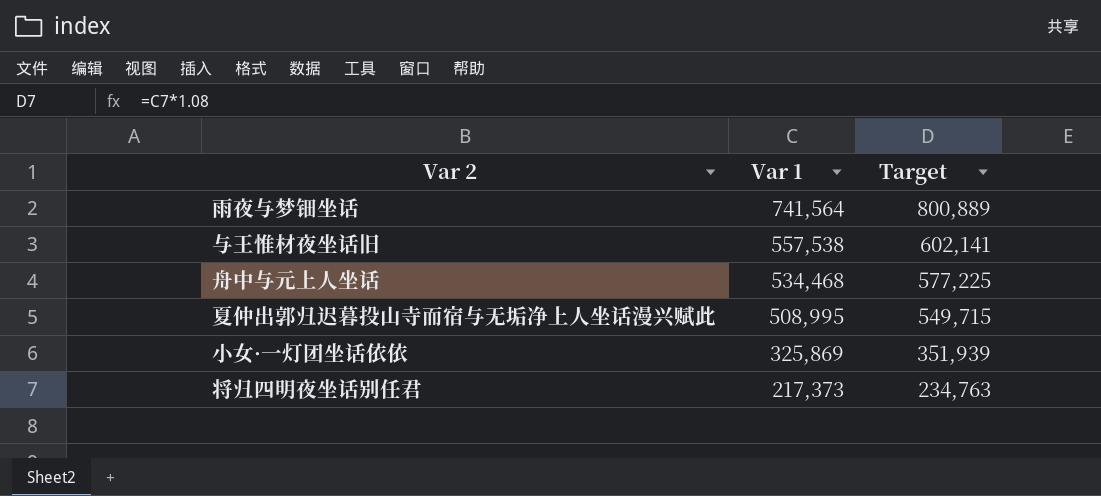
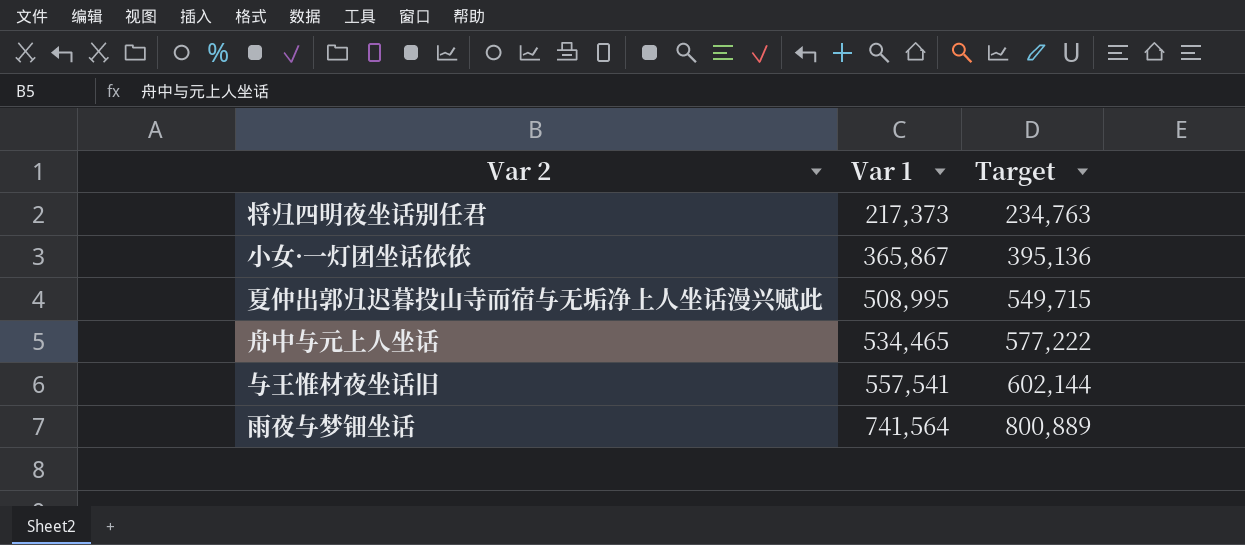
row order: Var 1 descending -> Var 1 ascending
小女·一灯团坐话依依 | Var 1: 325,869 -> 365,867
小女·一灯团坐话依依 | Target: 351,939 -> 395,136
舟中与元上人坐话 | Var 1: 534,468 -> 534,465
舟中与元上人坐话 | Target: 577,225 -> 577,222
与王惟材夜坐话旧 | Var 1: 557,538 -> 557,541
与王惟材夜坐话旧 | Target: 602,141 -> 602,144

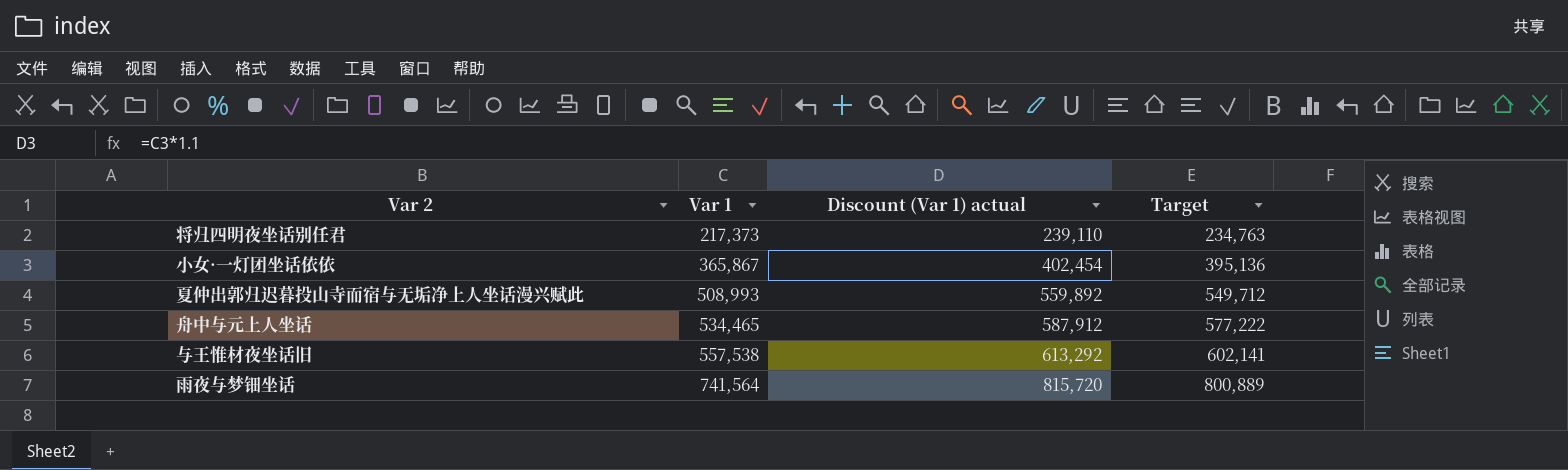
column Discount (Var 1) actual | formula: none -> [Var 1] * 1.1
夏仲出郭归迟暮投山寺而宿与无垢净上人坐话漫兴赋此 | Var 1: 508,995 -> 508,993
夏仲出郭归迟暮投山寺而宿与无垢净上人坐话漫兴赋此 | Target: 549,715 -> 549,712
与王惟材夜坐话旧 | Var 1: 557,541 -> 557,538
与王惟材夜坐话旧 | Target: 602,144 -> 602,141

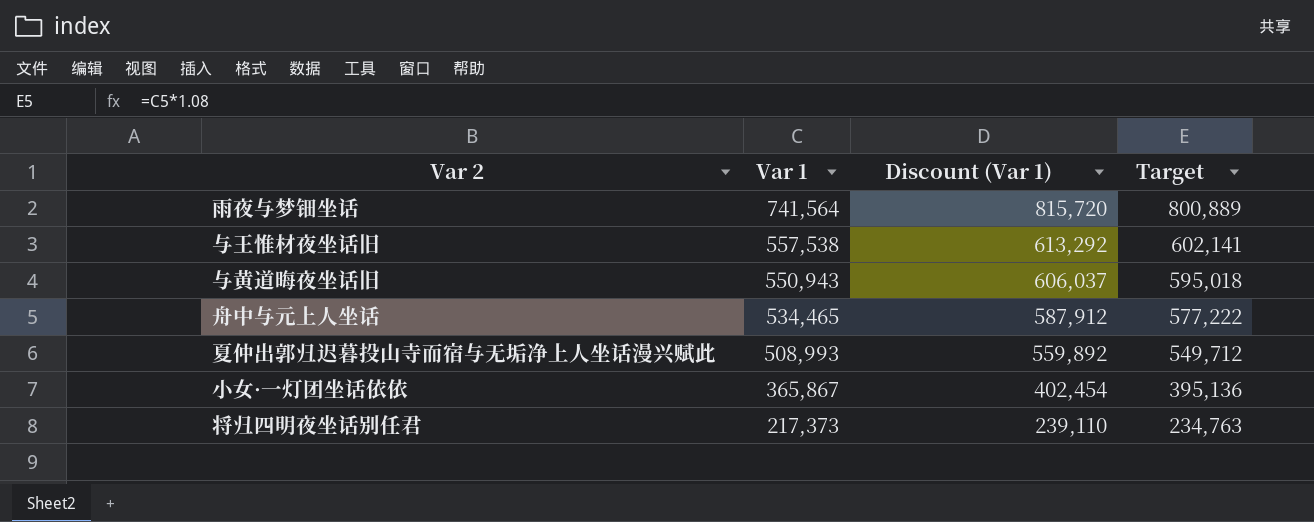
row order: Var 1 ascending -> Var 1 descending
column name: Discount (Var 1) actual -> Discount (Var 1)
row 与黄道晦夜坐话旧: none -> 550,943 | 606,037 | 595,018

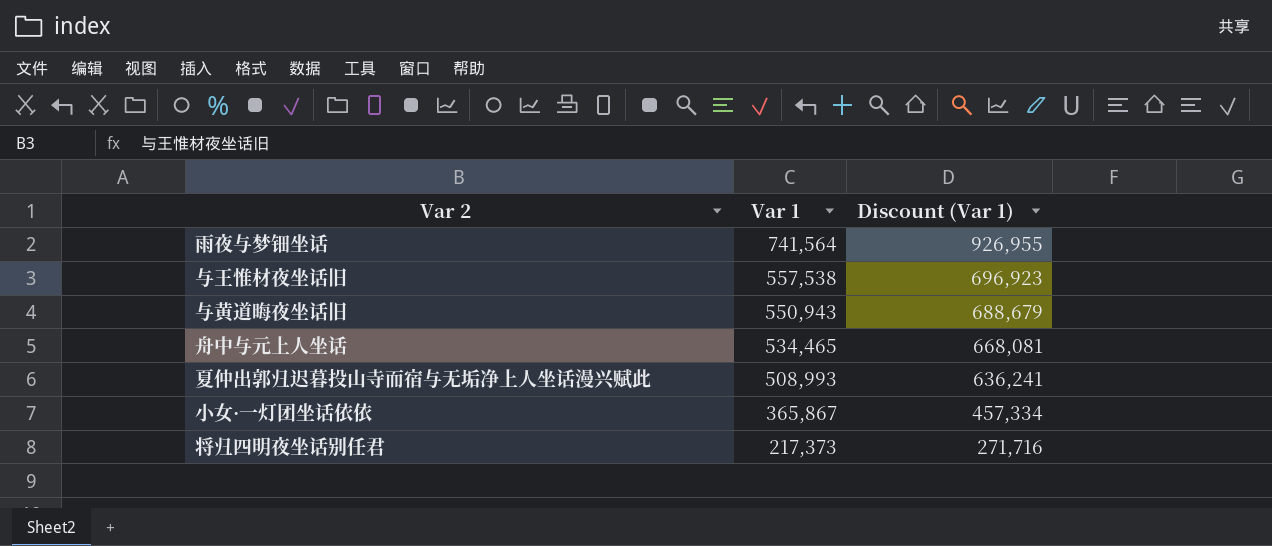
column Target | formula: [Var 1] * 1.08 -> none
column Discount (Var 1) | formula: [Var 1] * 1.1 -> [Var 1] * 1.25

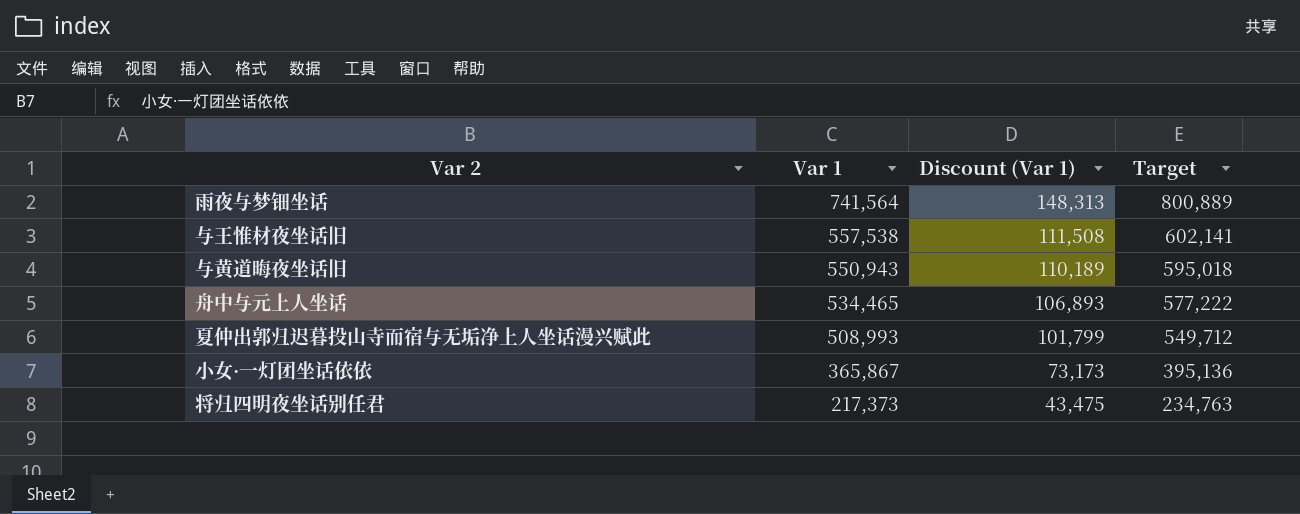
column Discount (Var 1) | formula: [Var 1] * 1.25 -> [Var 1] * 0.2
column Target | formula: none -> [Var 1] * 1.08

